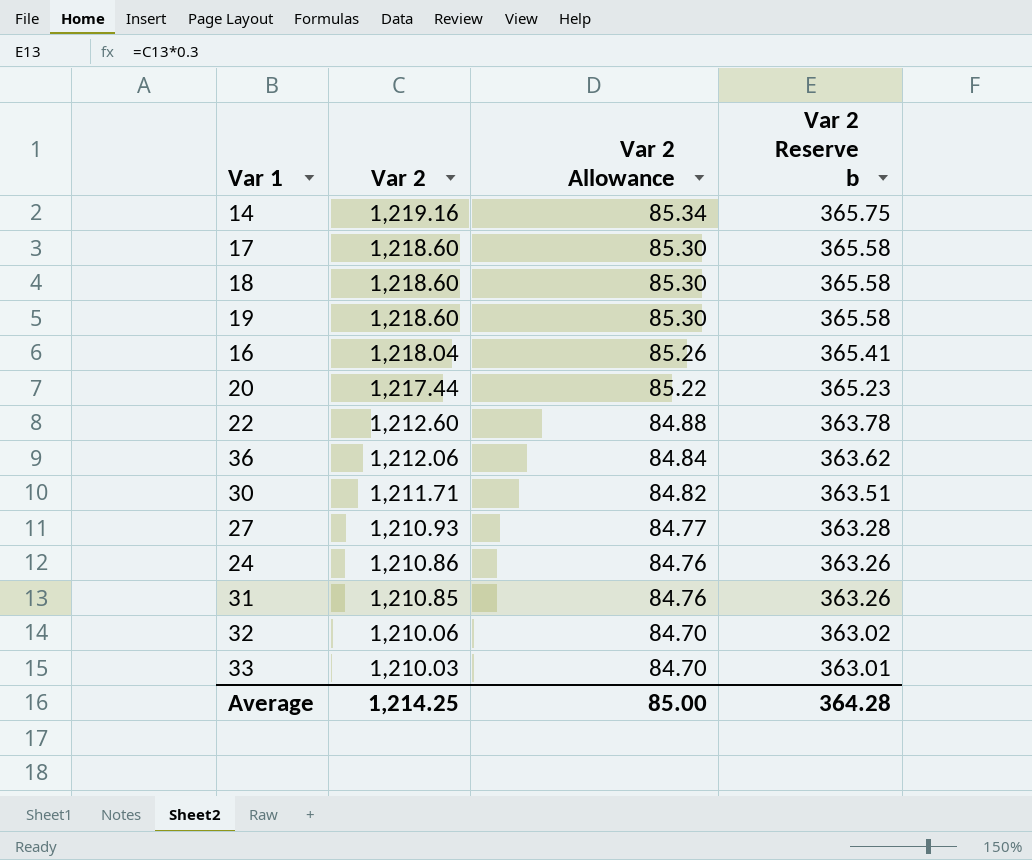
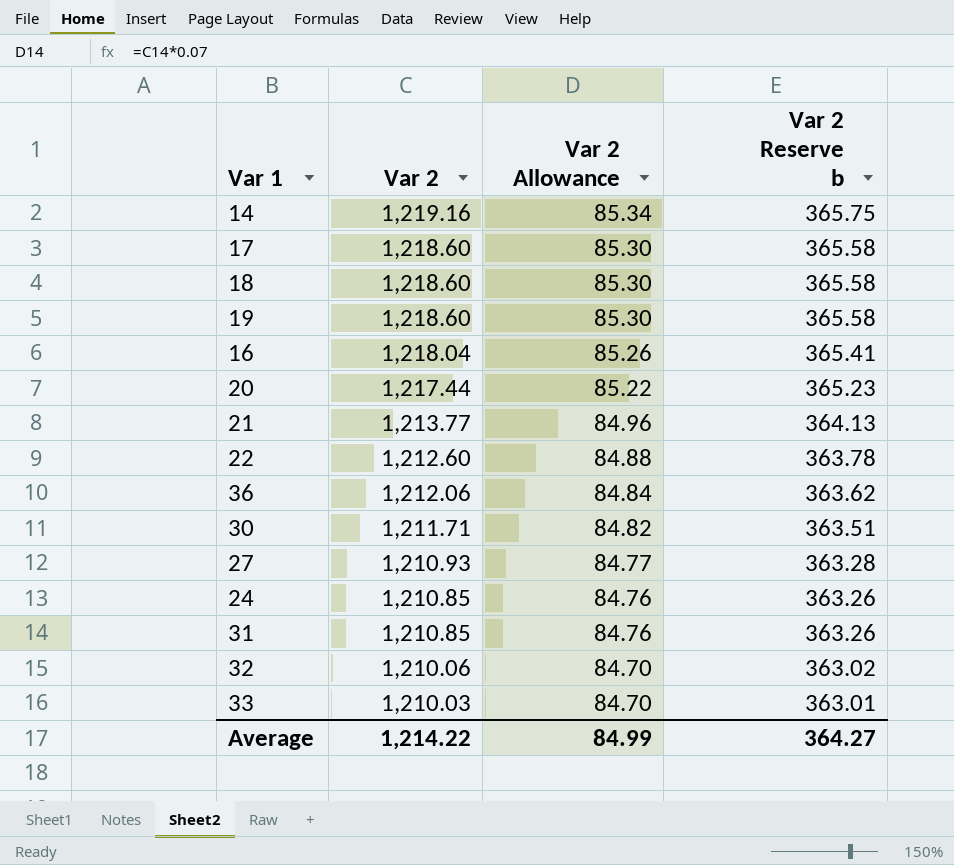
row 21: none -> 1,213.77 | 84.96 | 364.13
24 | Var 2: 1,210.86 -> 1,210.85
Average | Var 2: 1,214.25 -> 1,214.22
Average | Var 2 Allowance: 85.00 -> 84.99
Average | Var 2 Reserve b: 364.28 -> 364.27

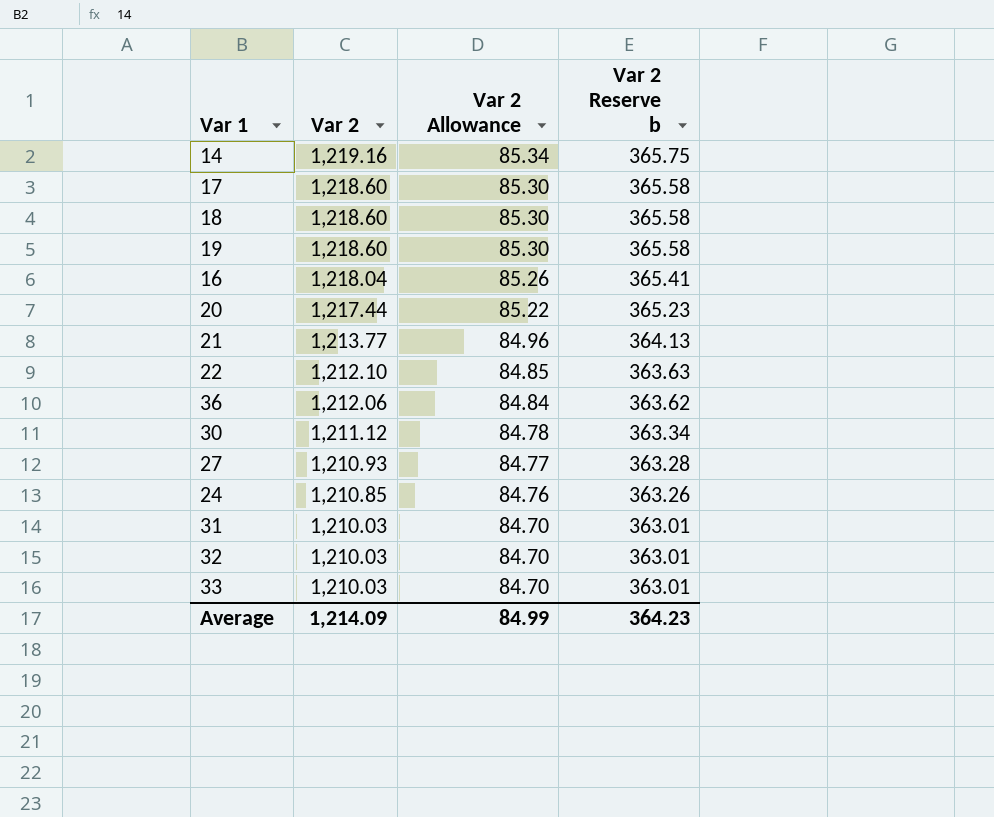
22 | Var 2: 1,212.60 -> 1,212.10
22 | Var 2 Allowance: 84.88 -> 84.85
22 | Var 2 Reserve b: 363.78 -> 363.63
30 | Var 2: 1,211.71 -> 1,211.12
30 | Var 2 Allowance: 84.82 -> 84.78
30 | Var 2 Reserve b: 363.51 -> 363.34
31 | Var 2: 1,210.85 -> 1,210.03
31 | Var 2 Allowance: 84.76 -> 84.70
31 | Var 2 Reserve b: 363.26 -> 363.01
32 | Var 2: 1,210.06 -> 1,210.03
32 | Var 2 Reserve b: 363.02 -> 363.01
Average | Var 2: 1,214.22 -> 1,214.09
Average | Var 2 Reserve b: 364.27 -> 364.23

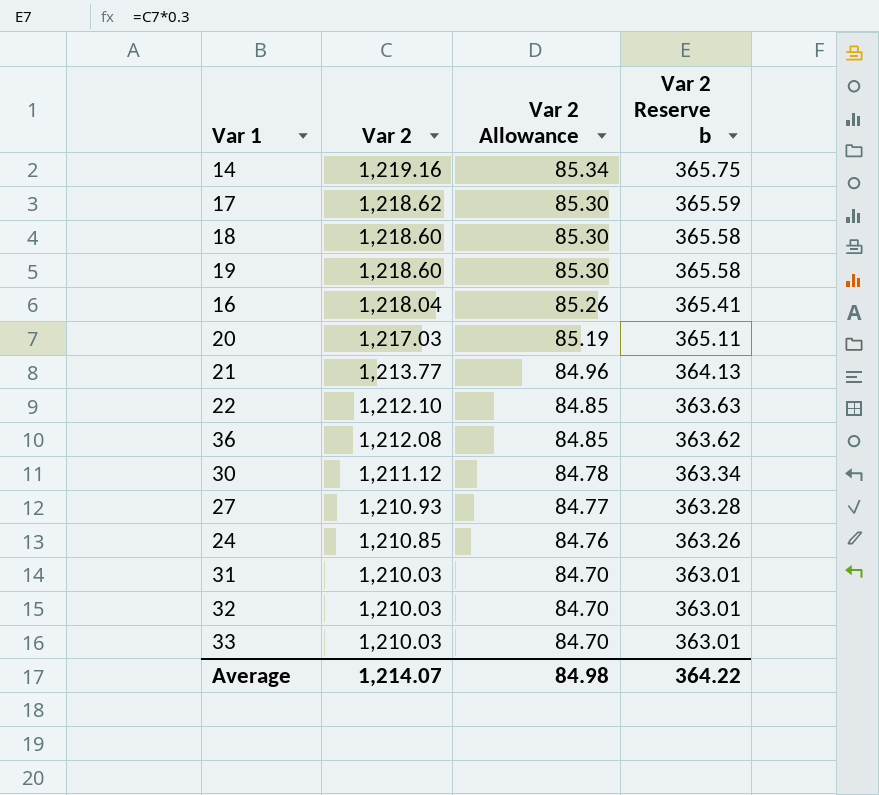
17 | Var 2: 1,218.60 -> 1,218.62
17 | Var 2 Reserve b: 365.58 -> 365.59
20 | Var 2: 1,217.44 -> 1,217.03
20 | Var 2 Allowance: 85.22 -> 85.19
20 | Var 2 Reserve b: 365.23 -> 365.11
36 | Var 2: 1,212.06 -> 1,212.08
36 | Var 2 Allowance: 84.84 -> 84.85
Average | Var 2: 1,214.09 -> 1,214.07
Average | Var 2 Allowance: 84.99 -> 84.98
Average | Var 2 Reserve b: 364.23 -> 364.22

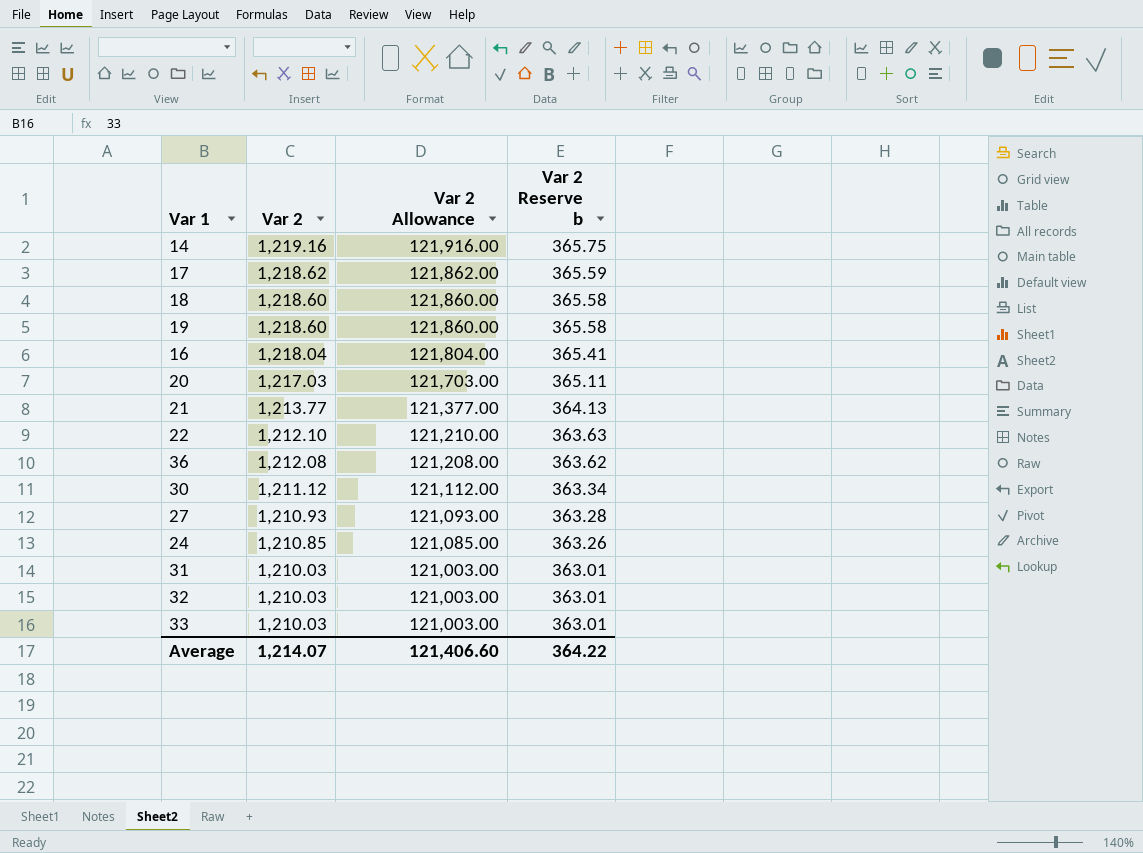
column Var 2 Allowance | formula: [Var 2] * 0.07 -> [Var 2] * 100
Average | Var 2 Allowance: 84.98 -> 121,406.60

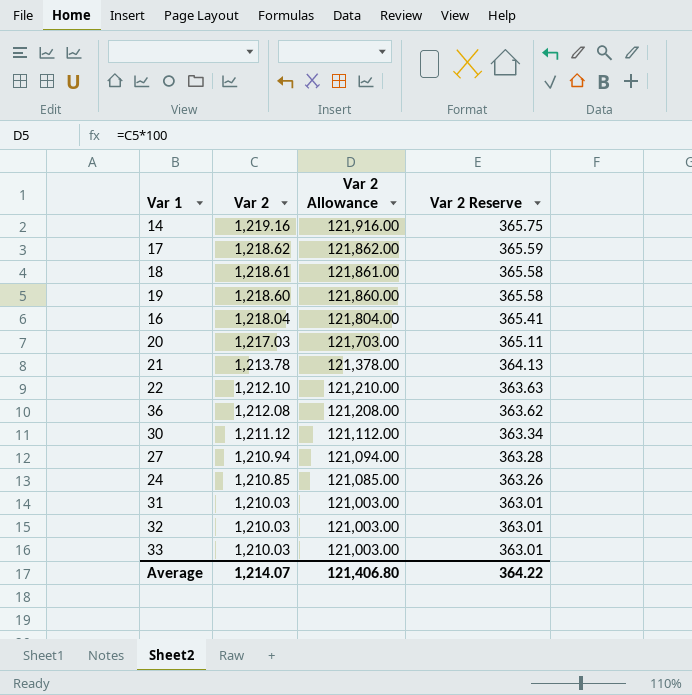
column name: Var 2 Reserve b -> Var 2 Reserve
18 | Var 2: 1,218.60 -> 1,218.61
18 | Var 2 Allowance: 121,860.00 -> 121,861.00
21 | Var 2: 1,213.77 -> 1,213.78
21 | Var 2 Allowance: 121,377.00 -> 121,378.00
27 | Var 2: 1,210.93 -> 1,210.94
27 | Var 2 Allowance: 121,093.00 -> 121,094.00
Average | Var 2 Allowance: 121,406.60 -> 121,406.80

